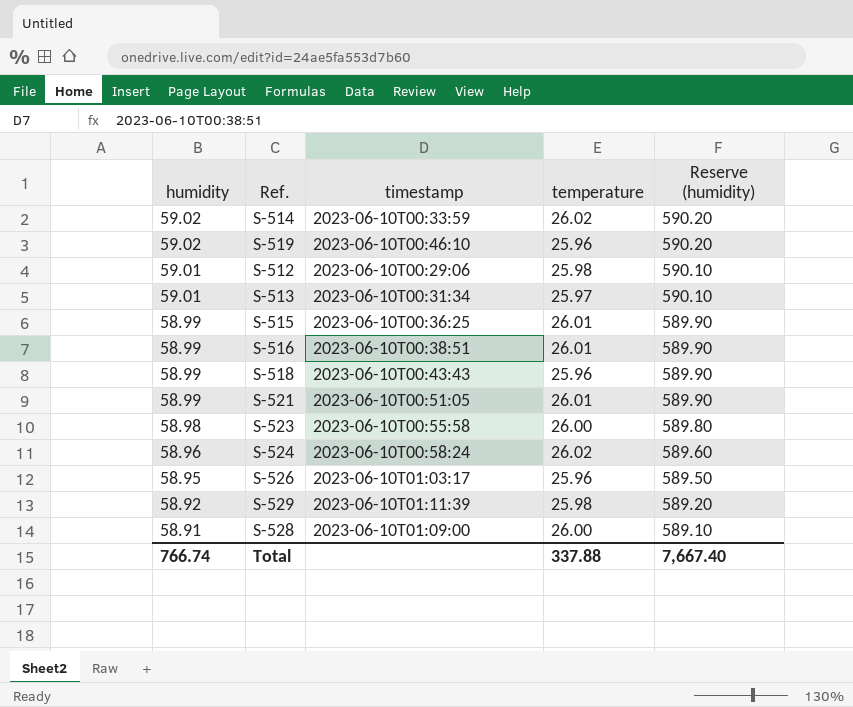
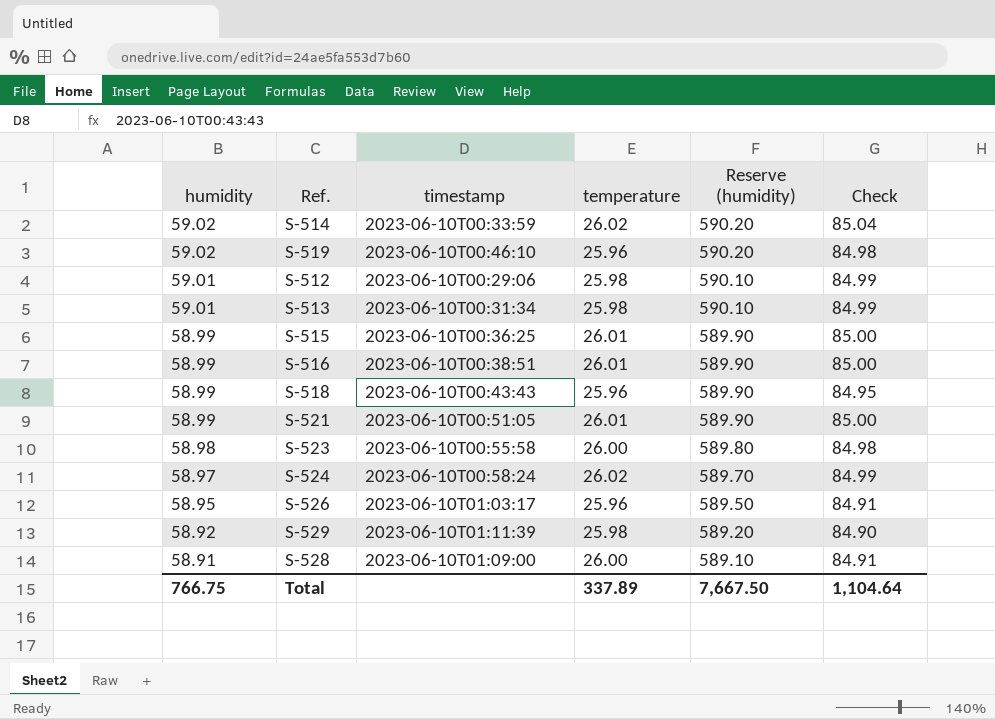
column Check | formula: none -> [humidity] + [temperature]
S-513 | temperature: 25.97 -> 25.98
S-524 | humidity: 58.96 -> 58.97
S-524 | Reserve (humidity): 589.60 -> 589.70
Total | humidity: 766.74 -> 766.75
Total | temperature: 337.88 -> 337.89
Total | Reserve (humidity): 7,667.40 -> 7,667.50

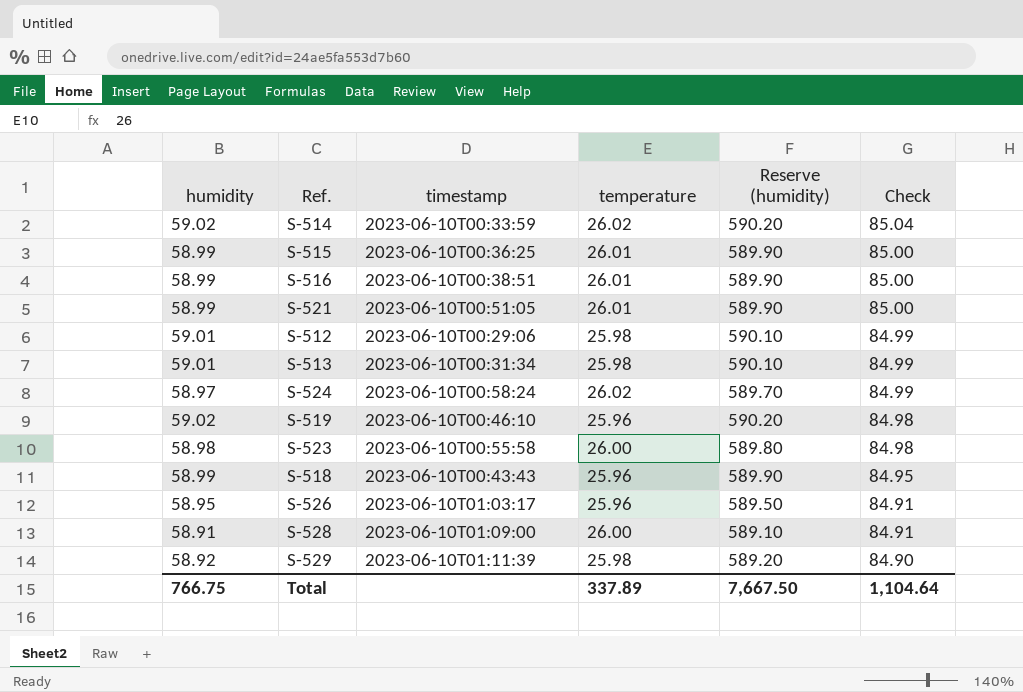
row order: humidity descending -> Check descending

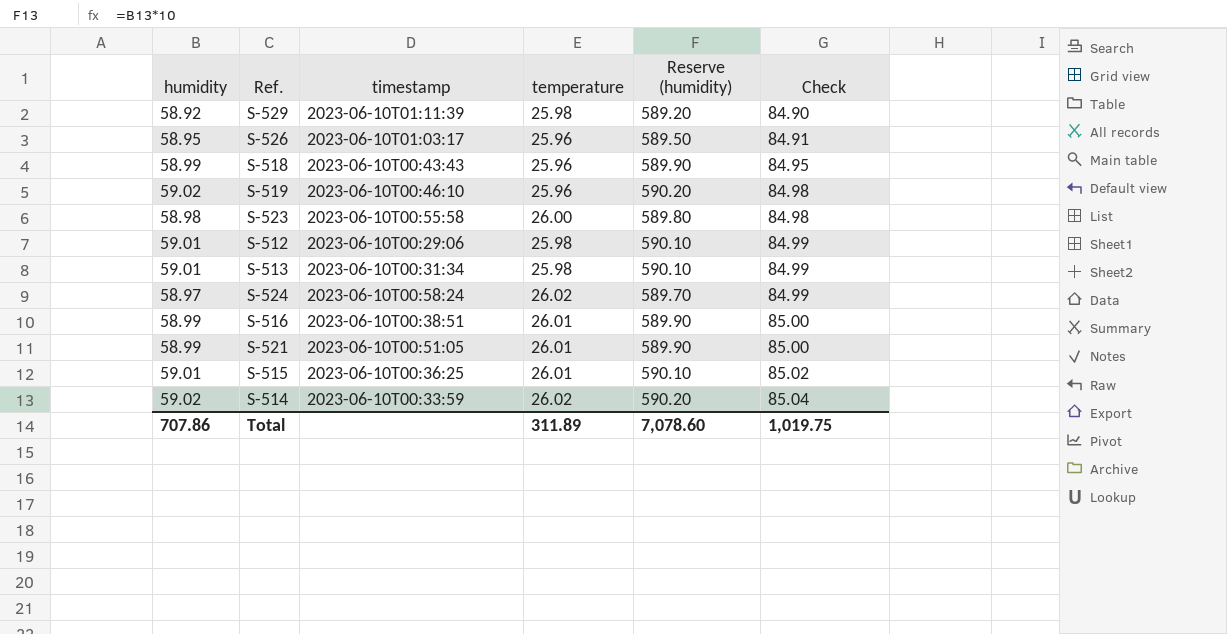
row order: Check descending -> Check ascending
row S-528: 58.91 | 2023-06-10T01:09:00 | 26.00 | 589.10 | 84.91 -> none
S-515 | humidity: 58.99 -> 59.01
S-515 | Reserve (humidity): 589.90 -> 590.10
S-515 | Check: 85.00 -> 85.02
Total | humidity: 766.75 -> 707.86
Total | temperature: 337.89 -> 311.89
Total | Reserve (humidity): 7,667.50 -> 7,078.60
Total | Check: 1,104.64 -> 1,019.75

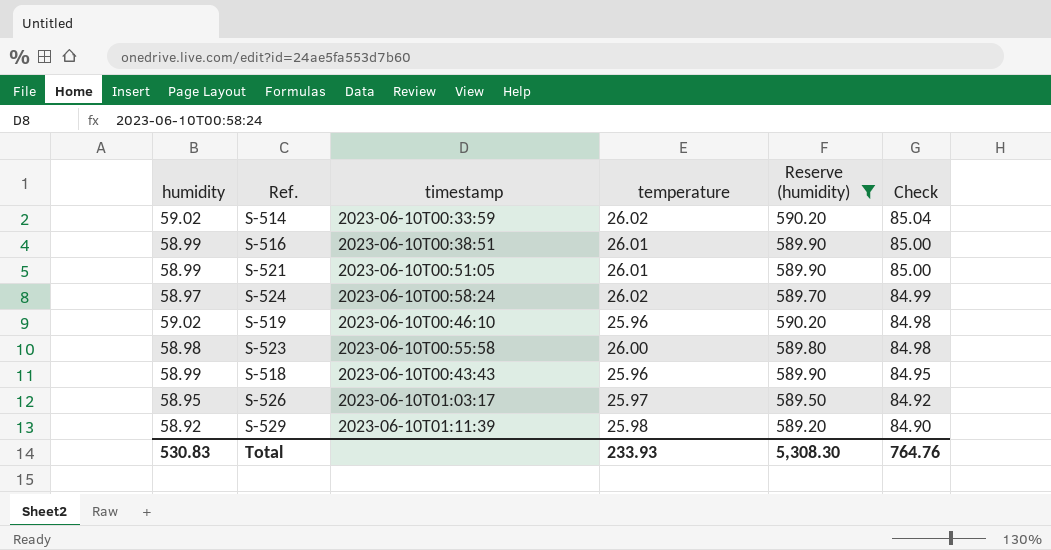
filter: none -> Reserve (humidity) != 590.10
row order: Check ascending -> Check descending
S-526 | temperature: 25.96 -> 25.97
S-526 | Check: 84.91 -> 84.92
Total | humidity: 707.86 -> 530.83
Total | temperature: 311.89 -> 233.93
Total | Reserve (humidity): 7,078.60 -> 5,308.30
Total | Check: 1,019.75 -> 764.76

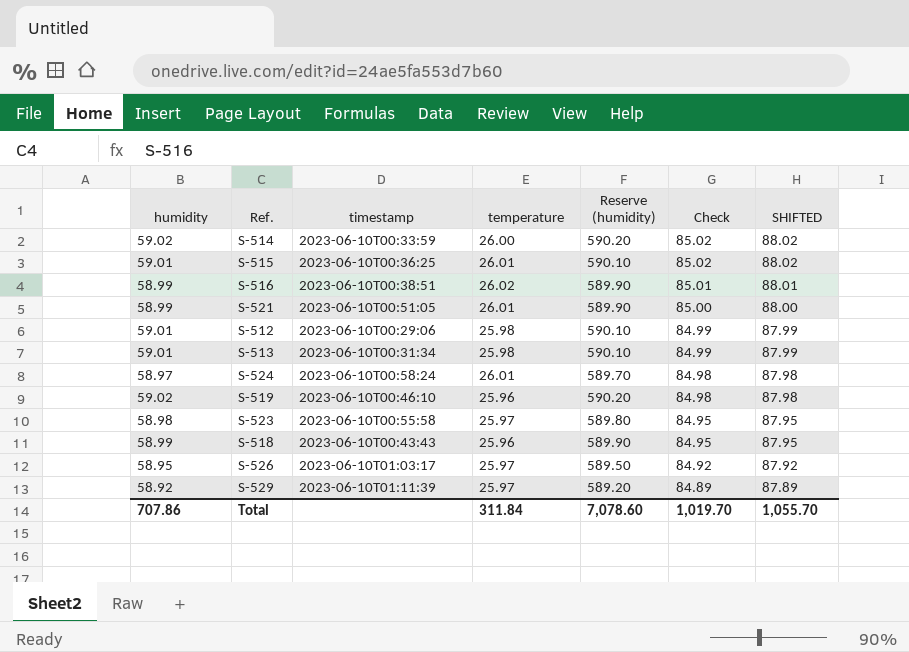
filter: Reserve (humidity) != 590.10 -> none
column SHIFTED | formula: none -> [Check] + 3
S-514 | temperature: 26.02 -> 26.00
S-514 | Check: 85.04 -> 85.02
S-516 | temperature: 26.01 -> 26.02
S-516 | Check: 85.00 -> 85.01
S-524 | temperature: 26.02 -> 26.01
S-524 | Check: 84.99 -> 84.98
S-523 | temperature: 26.00 -> 25.97
S-523 | Check: 84.98 -> 84.95
S-529 | temperature: 25.98 -> 25.97
S-529 | Check: 84.90 -> 84.89
Total | humidity: 530.83 -> 707.86
Total | temperature: 233.93 -> 311.84
Total | Reserve (humidity): 5,308.30 -> 7,078.60
Total | Check: 764.76 -> 1,019.70

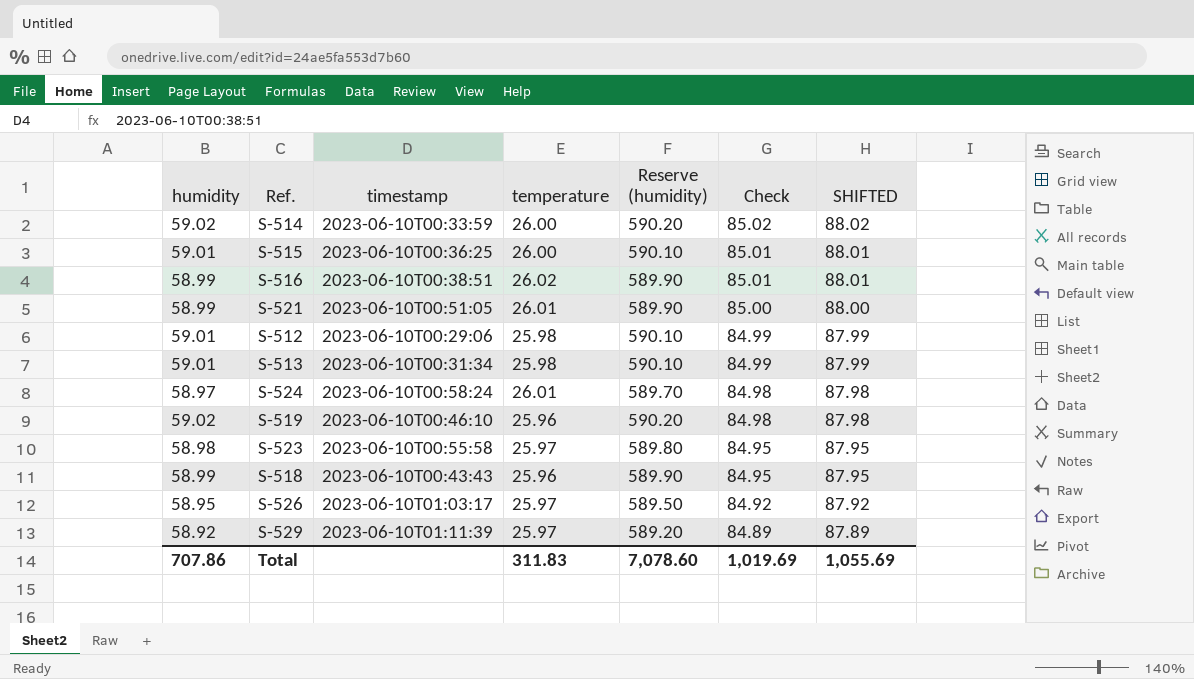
S-515 | temperature: 26.01 -> 26.00
S-515 | Check: 85.02 -> 85.01
S-515 | SHIFTED: 88.02 -> 88.01
Total | temperature: 311.84 -> 311.83
Total | Check: 1,019.70 -> 1,019.69
Total | SHIFTED: 1,055.70 -> 1,055.69

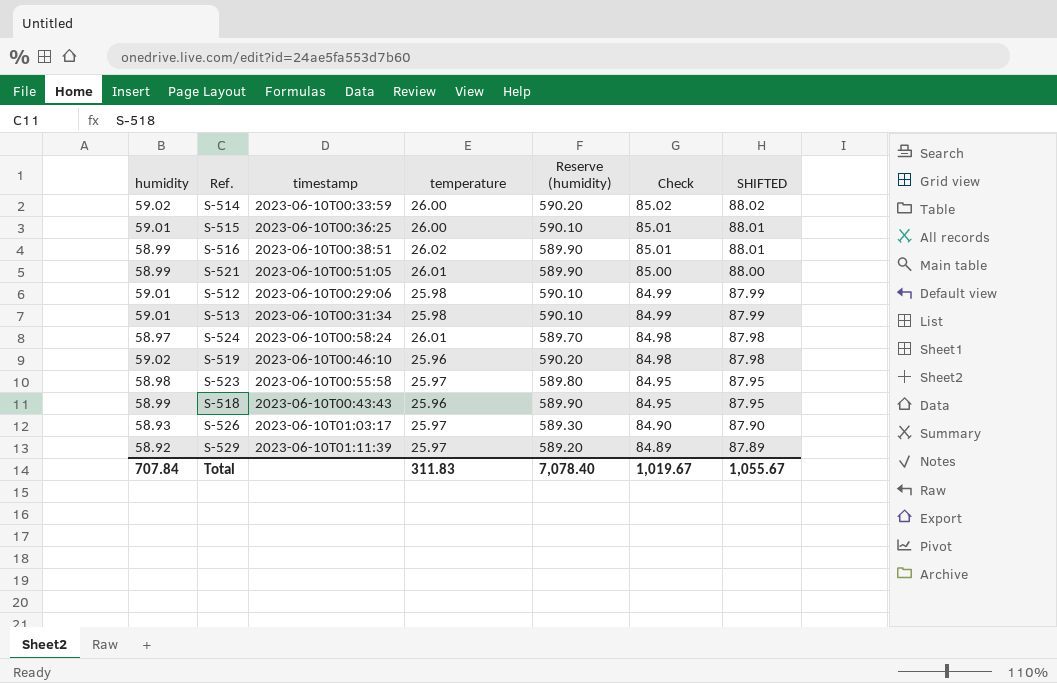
S-526 | humidity: 58.95 -> 58.93
S-526 | Reserve (humidity): 589.50 -> 589.30
S-526 | Check: 84.92 -> 84.90
S-526 | SHIFTED: 87.92 -> 87.90
Total | humidity: 707.86 -> 707.84
Total | Reserve (humidity): 7,078.60 -> 7,078.40
Total | Check: 1,019.69 -> 1,019.67
Total | SHIFTED: 1,055.69 -> 1,055.67

